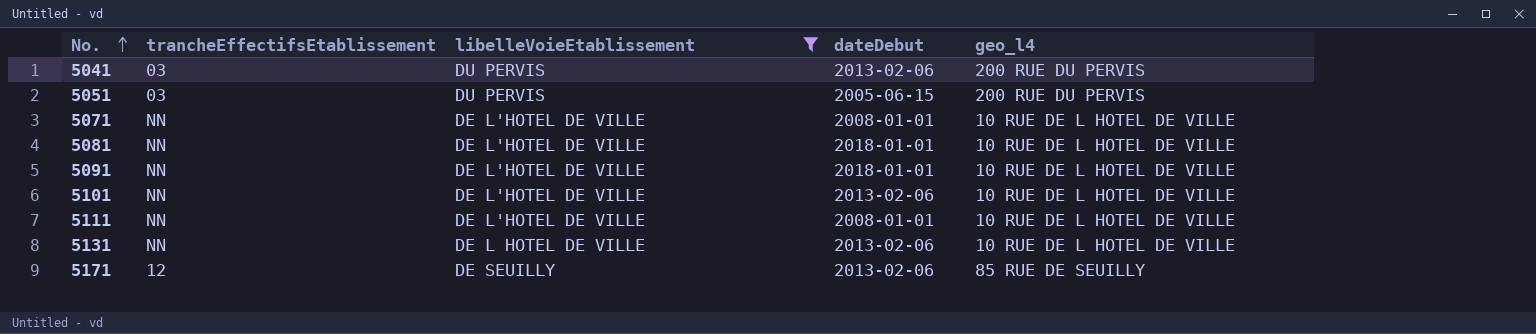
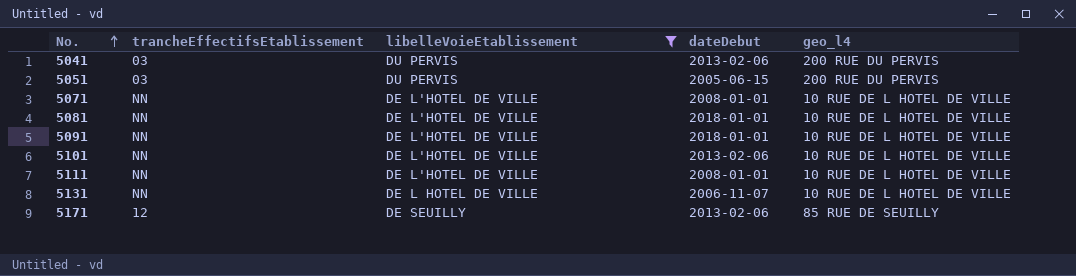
5131 | dateDebut: 2013-02-06 -> 2006-11-07

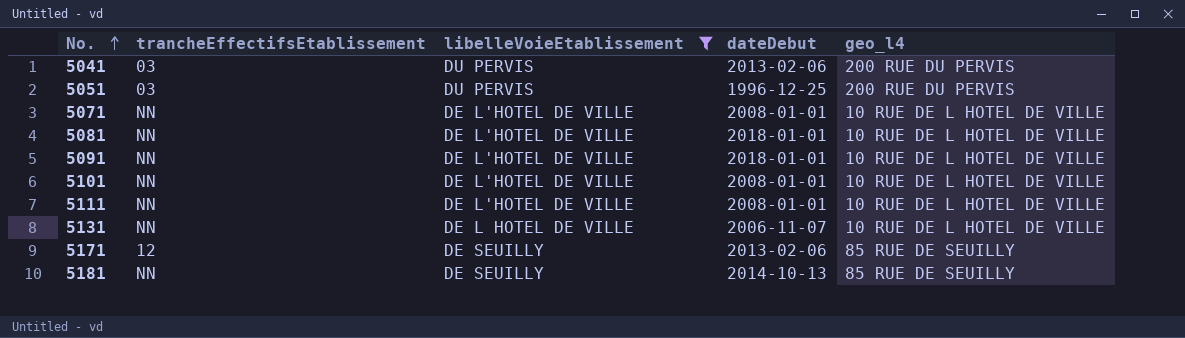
5051 | dateDebut: 2005-06-15 -> 1996-12-25
5101 | dateDebut: 2013-02-06 -> 2008-01-01
row 5181: none -> NN | DE SEUILLY | 2014-10-13 | 85 RUE DE SEUILLY

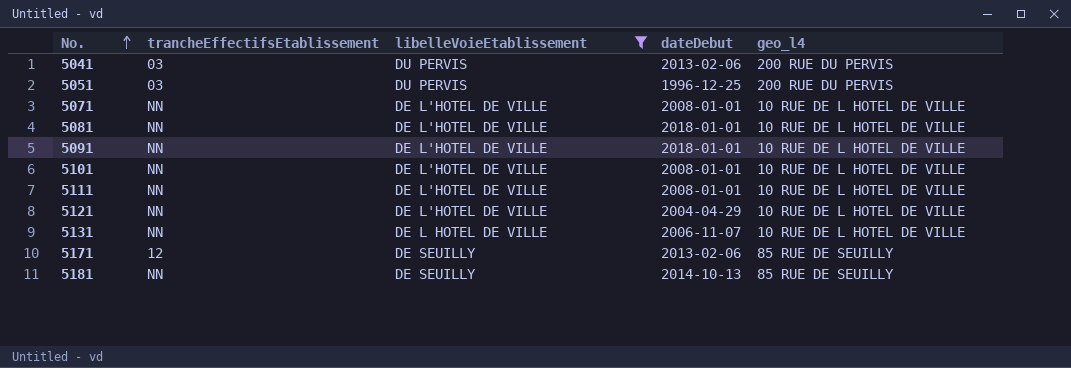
row 5121: none -> NN | DE L'HOTEL DE VILLE | 2004-04-29 | 10 RUE DE L HOTEL DE VILLE

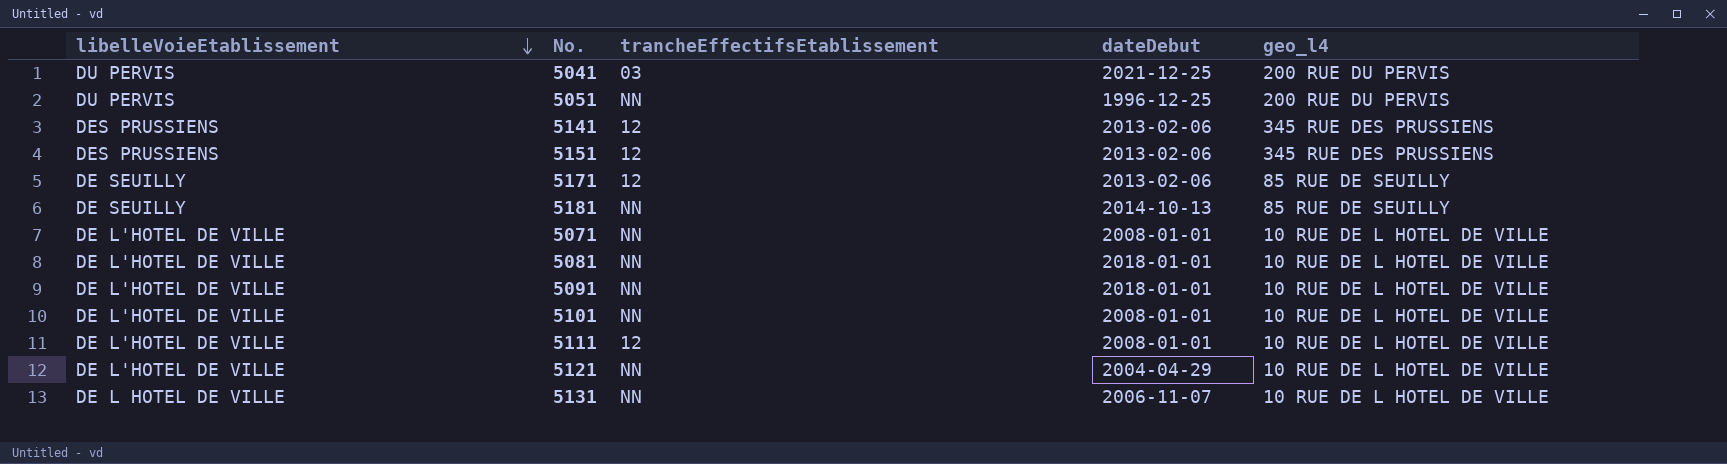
filter: libelleVoieEtablissement != DES PRUSSIENS -> none
row order: No. ascending -> libelleVoieEtablissement descending
column libelleVoieEtablissement | position: 3 -> 1
5041 | dateDebut: 2013-02-06 -> 2021-12-25
5051 | trancheEffectifsEtablissement: 03 -> NN
5111 | trancheEffectifsEtablissement: NN -> 12

